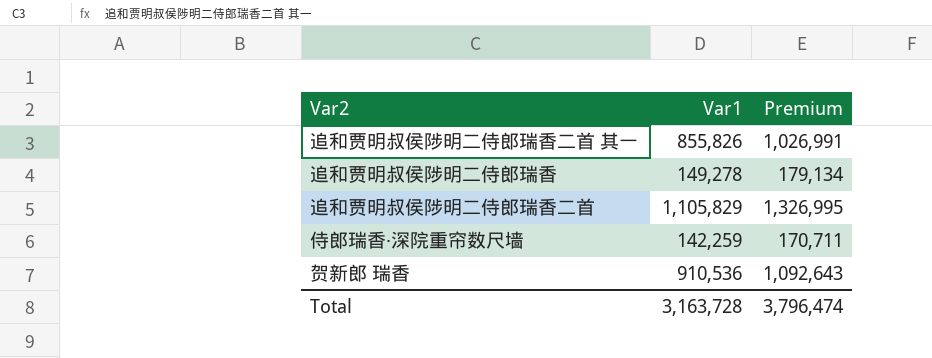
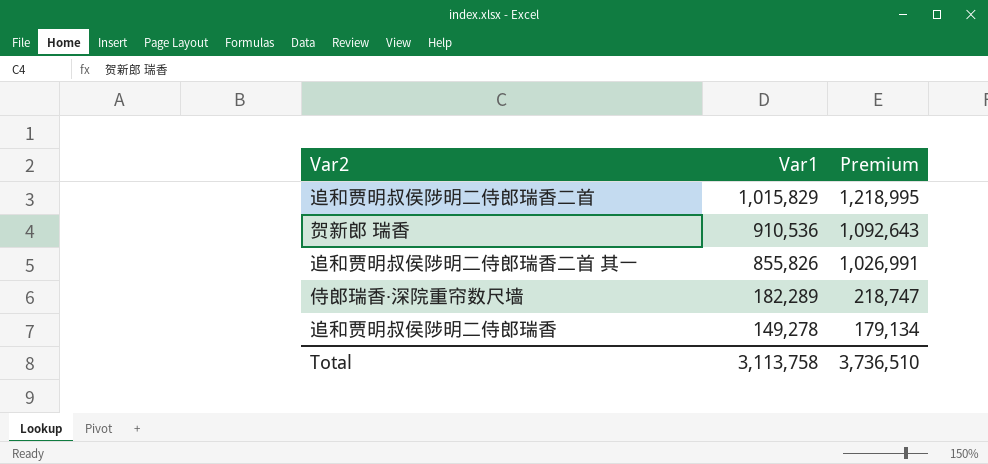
row order: none -> Var1 descending
追和贾明叔侯陟明二侍郎瑞香二首 | Var1: 1,105,829 -> 1,015,829
追和贾明叔侯陟明二侍郎瑞香二首 | Premium: 1,326,995 -> 1,218,995
侍郎瑞香·深院重帘数尺墙 | Var1: 142,259 -> 182,289
侍郎瑞香·深院重帘数尺墙 | Premium: 170,711 -> 218,747
Total | Var1: 3,163,728 -> 3,113,758
Total | Premium: 3,796,474 -> 3,736,510

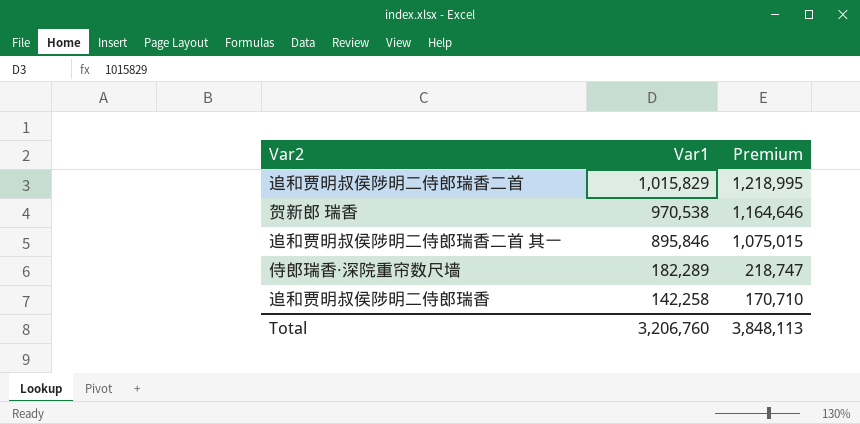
贺新郎 瑞香 | Var1: 910,536 -> 970,538
贺新郎 瑞香 | Premium: 1,092,643 -> 1,164,646
追和贾明叔侯陟明二侍郎瑞香二首 其一 | Var1: 855,826 -> 895,846
追和贾明叔侯陟明二侍郎瑞香二首 其一 | Premium: 1,026,991 -> 1,075,015
追和贾明叔侯陟明二侍郎瑞香 | Var1: 149,278 -> 142,258
追和贾明叔侯陟明二侍郎瑞香 | Premium: 179,134 -> 170,710
Total | Var1: 3,113,758 -> 3,206,760
Total | Premium: 3,736,510 -> 3,848,113

